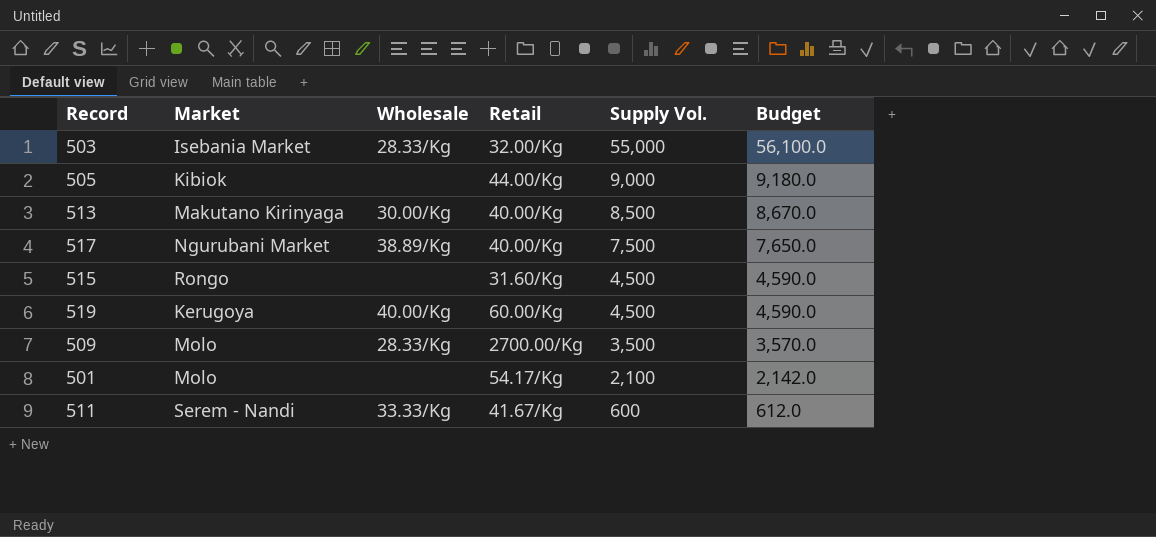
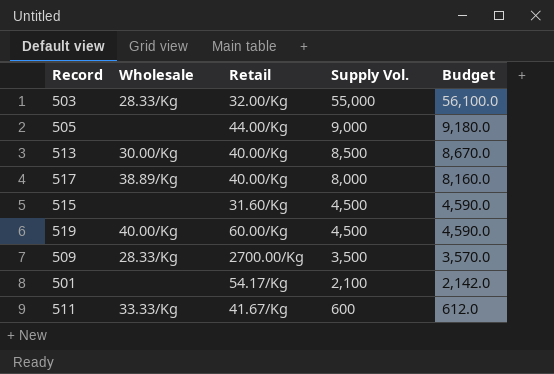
column Market | position: 2 -> none
517 | Supply Vol.: 7,500 -> 8,000
517 | Budget: 7,650.0 -> 8,160.0

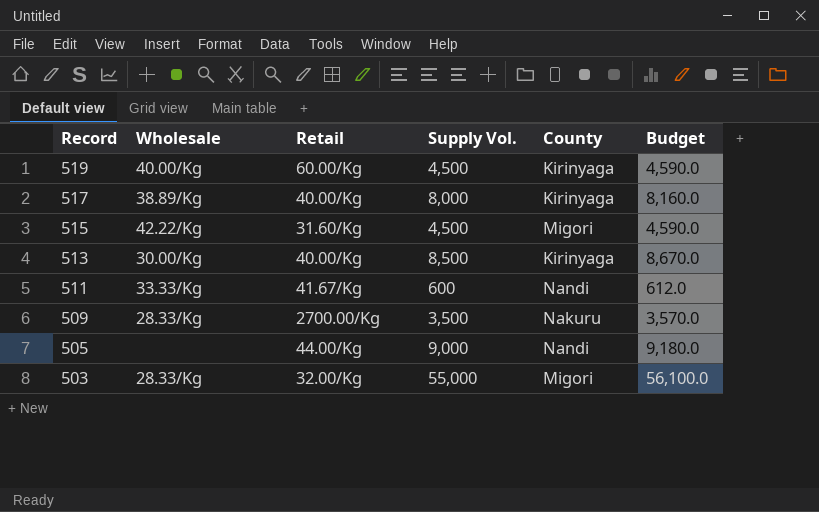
row order: Supply Vol. descending -> Record descending
column County | position: none -> 5
row 501: none | 54.17/Kg | 2,100 | 2,142.0 -> none
515 | Wholesale: none -> 42.22/Kg

